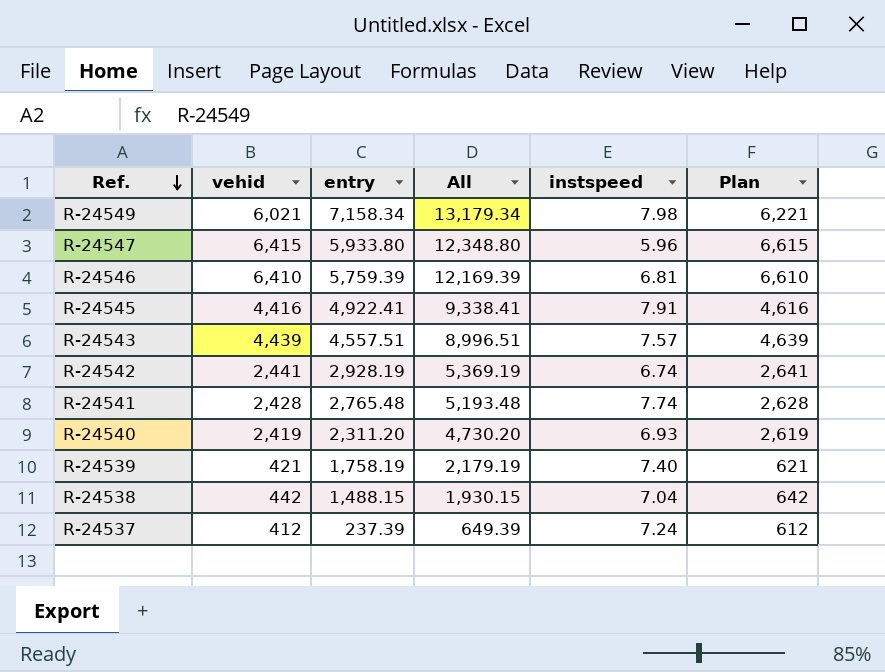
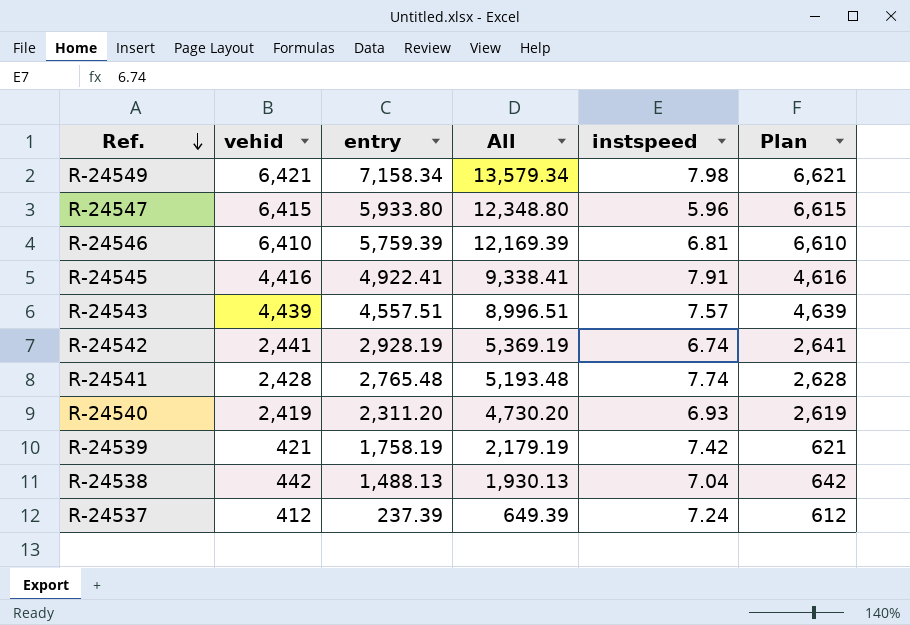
R-24549 | vehid: 6,021 -> 6,421
R-24549 | All: 13,179.34 -> 13,579.34
R-24549 | Plan: 6,221 -> 6,621
R-24539 | instspeed: 7.40 -> 7.42
R-24538 | entry: 1,488.15 -> 1,488.13
R-24538 | All: 1,930.15 -> 1,930.13

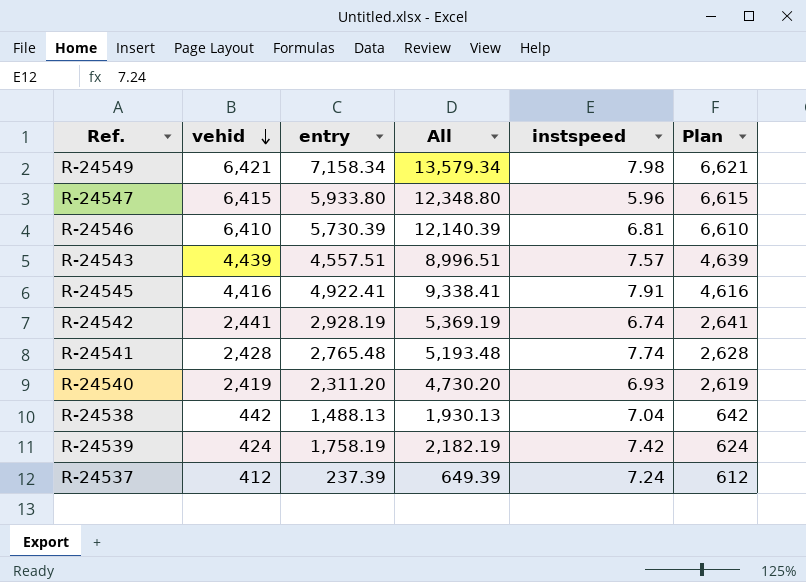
row order: Ref. descending -> vehid descending
R-24546 | entry: 5,759.39 -> 5,730.39
R-24546 | All: 12,169.39 -> 12,140.39
R-24539 | vehid: 421 -> 424
R-24539 | All: 2,179.19 -> 2,182.19
R-24539 | Plan: 621 -> 624

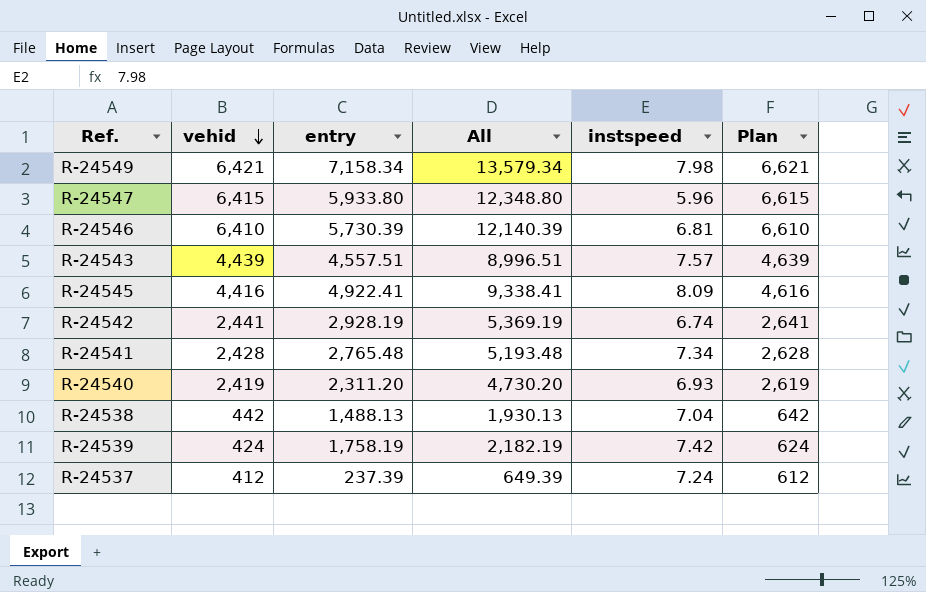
R-24545 | instspeed: 7.91 -> 8.09
R-24541 | instspeed: 7.74 -> 7.34

